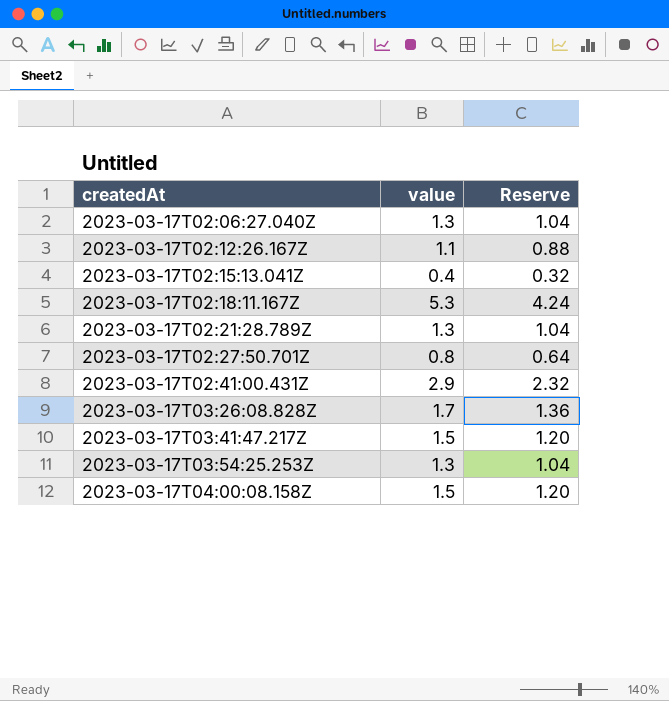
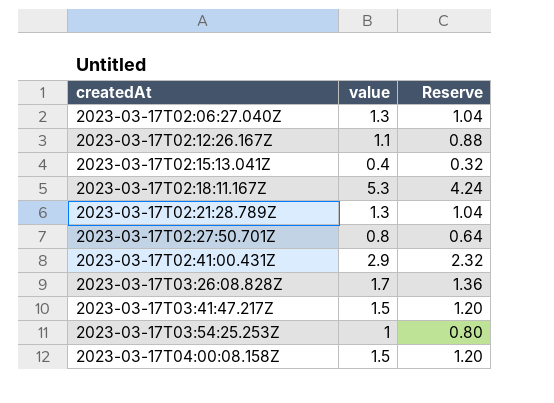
2023-03-17T03:54:25.253Z | value: 1.3 -> 1
2023-03-17T03:54:25.253Z | Reserve: 1.04 -> 0.80

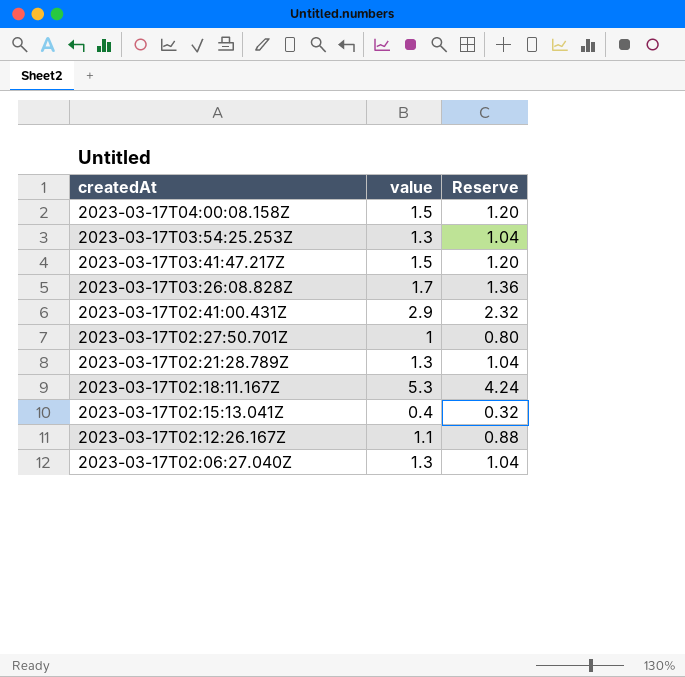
row order: createdAt ascending -> createdAt descending
2023-03-17T03:54:25.253Z | value: 1 -> 1.3
2023-03-17T03:54:25.253Z | Reserve: 0.80 -> 1.04
2023-03-17T02:27:50.701Z | value: 0.8 -> 1
2023-03-17T02:27:50.701Z | Reserve: 0.64 -> 0.80

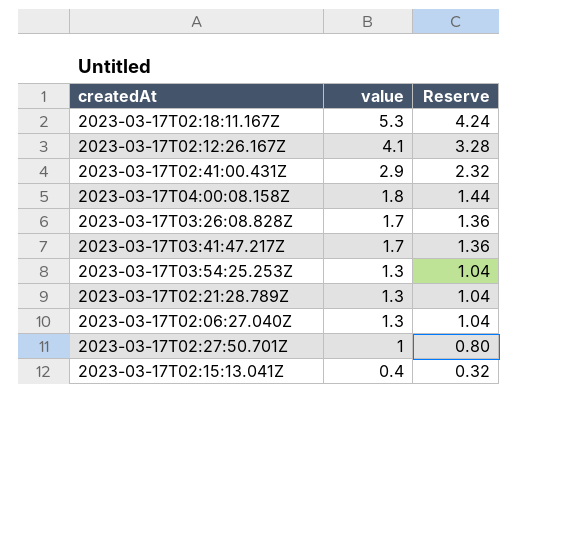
row order: createdAt descending -> value descending
2023-03-17T02:12:26.167Z | value: 1.1 -> 4.1
2023-03-17T02:12:26.167Z | Reserve: 0.88 -> 3.28
2023-03-17T04:00:08.158Z | value: 1.5 -> 1.8
2023-03-17T04:00:08.158Z | Reserve: 1.20 -> 1.44
2023-03-17T03:41:47.217Z | value: 1.5 -> 1.7
2023-03-17T03:41:47.217Z | Reserve: 1.20 -> 1.36

